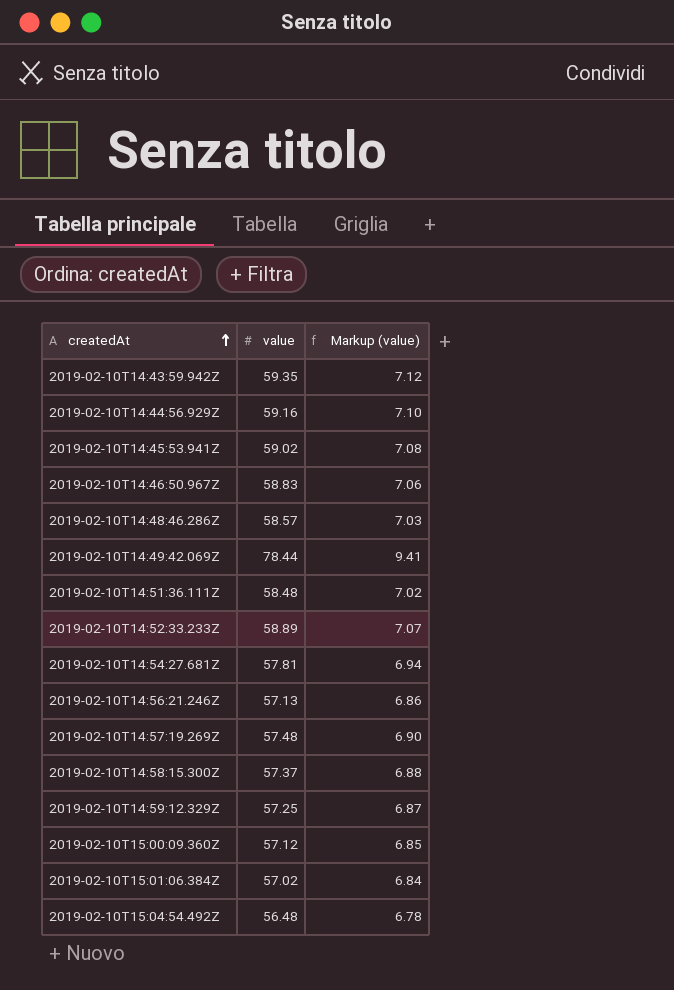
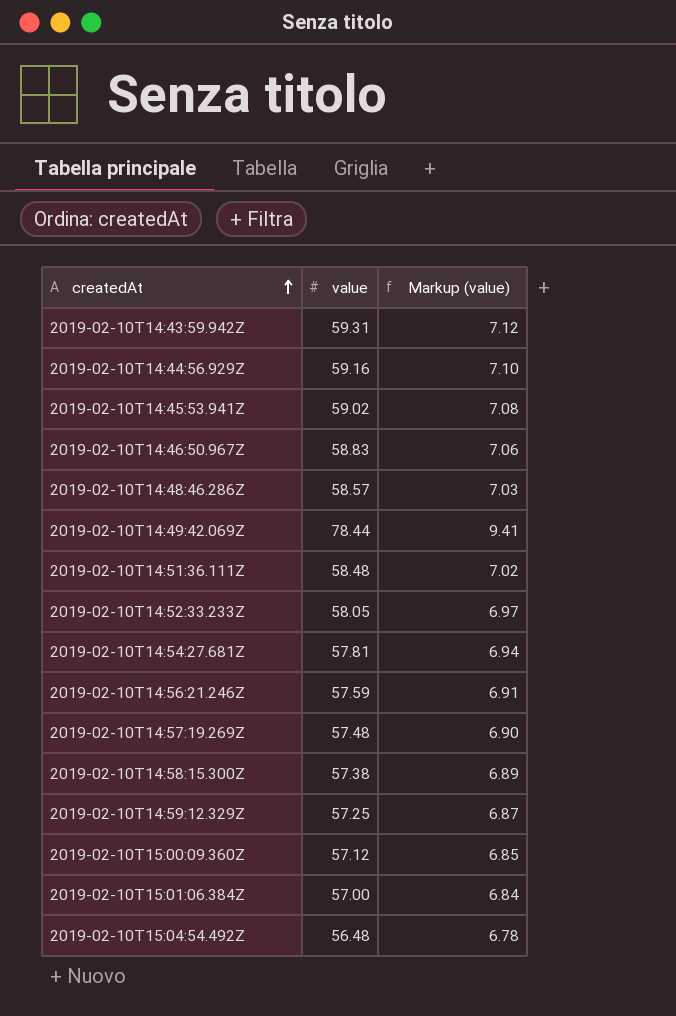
2019-02-10T14:43:59.942Z | value: 59.35 -> 59.31
2019-02-10T14:52:33.233Z | value: 58.89 -> 58.05
2019-02-10T14:52:33.233Z | Markup (value): 7.07 -> 6.97
2019-02-10T14:56:21.246Z | value: 57.13 -> 57.59
2019-02-10T14:56:21.246Z | Markup (value): 6.86 -> 6.91
2019-02-10T14:58:15.300Z | value: 57.37 -> 57.38
2019-02-10T14:58:15.300Z | Markup (value): 6.88 -> 6.89
2019-02-10T15:01:06.384Z | value: 57.02 -> 57.00

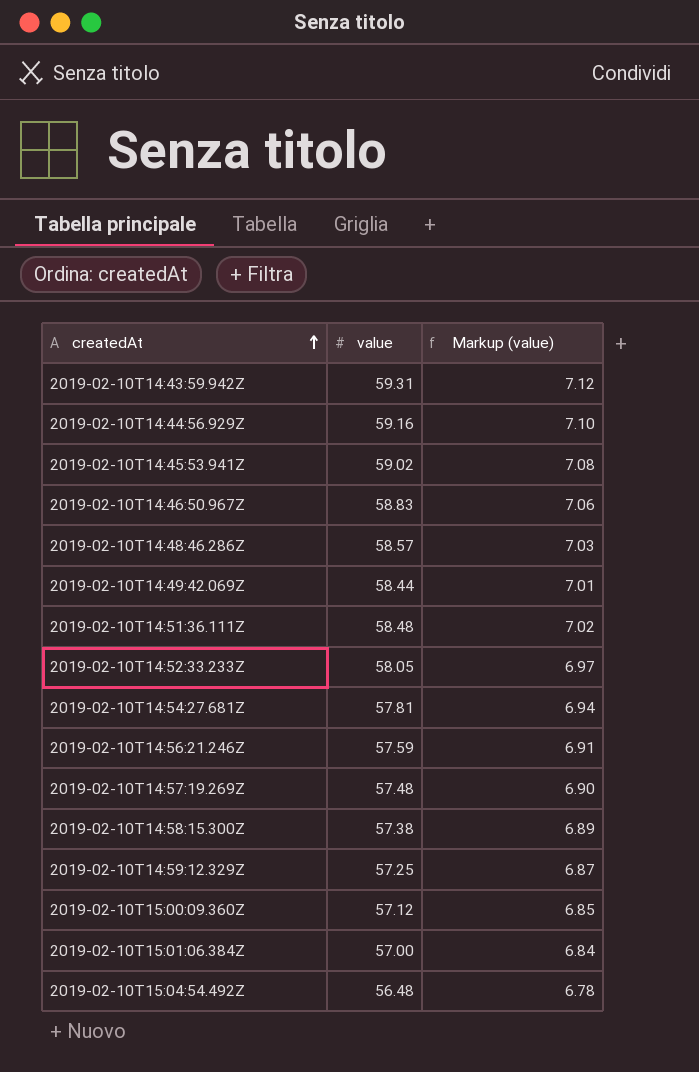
2019-02-10T14:49:42.069Z | value: 78.44 -> 58.44
2019-02-10T14:49:42.069Z | Markup (value): 9.41 -> 7.01

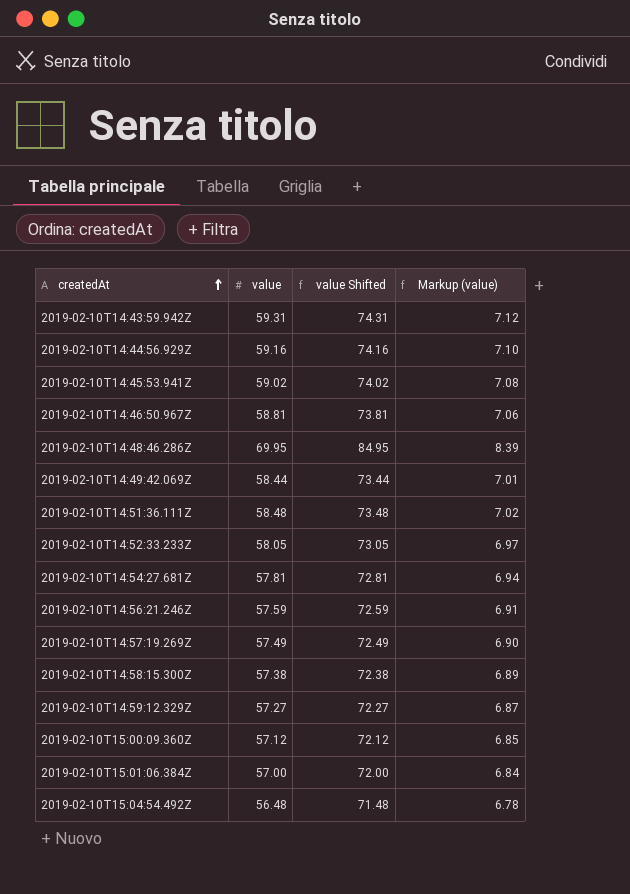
column value Shifted | formula: none -> [value] + 15
2019-02-10T14:46:50.967Z | value: 58.83 -> 58.81
2019-02-10T14:48:46.286Z | value: 58.57 -> 69.95
2019-02-10T14:48:46.286Z | Markup (value): 7.03 -> 8.39
2019-02-10T14:57:19.269Z | value: 57.48 -> 57.49
2019-02-10T14:59:12.329Z | value: 57.25 -> 57.27

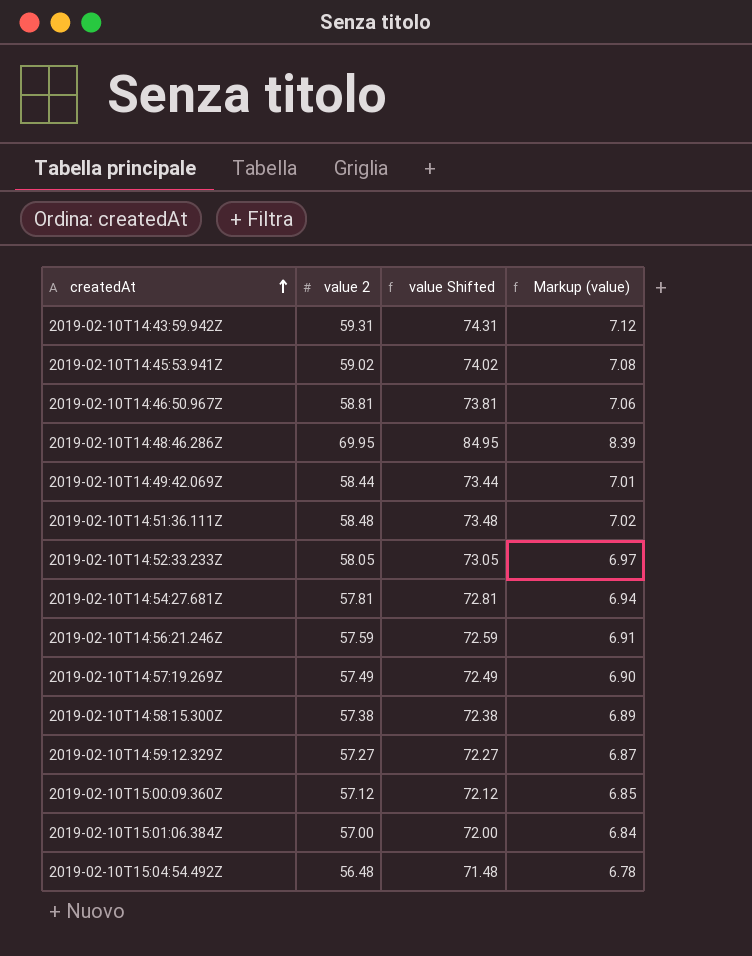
column name: value -> value 2
row 2019-02-10T14:44:56.929Z: 59.16 | 74.16 | 7.10 -> none

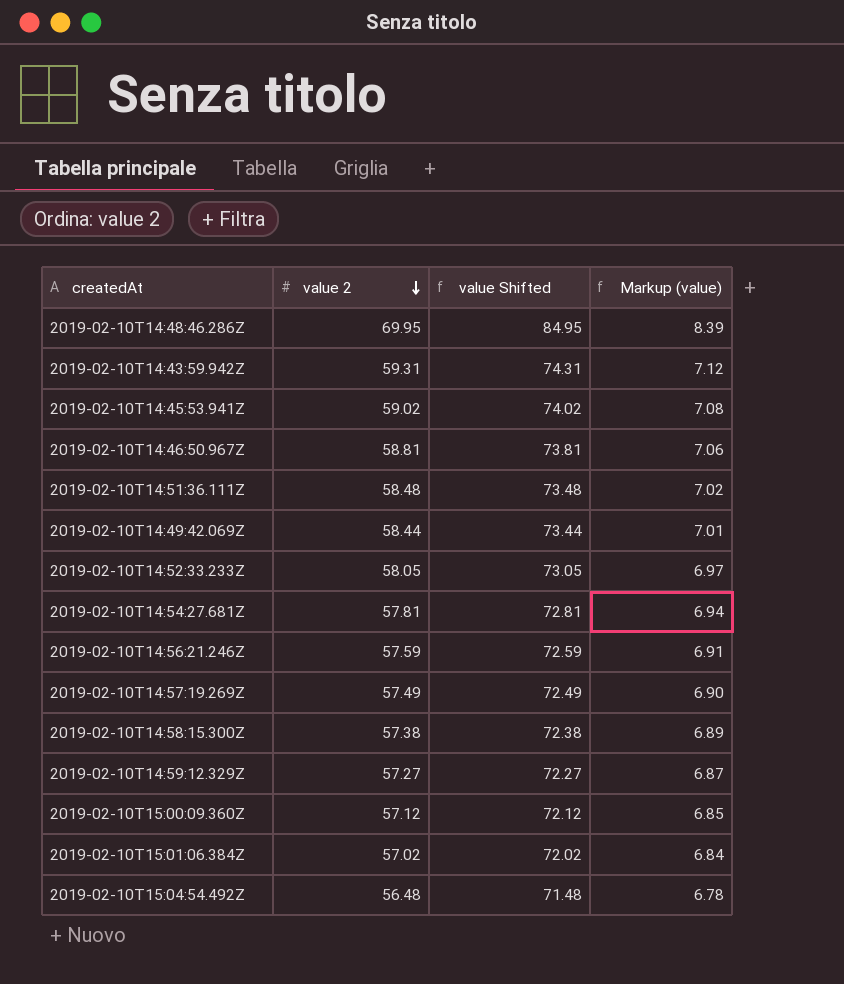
row order: createdAt ascending -> value 2 descending
2019-02-10T15:01:06.384Z | value 2: 57.00 -> 57.02
2019-02-10T15:01:06.384Z | value Shifted: 72.00 -> 72.02

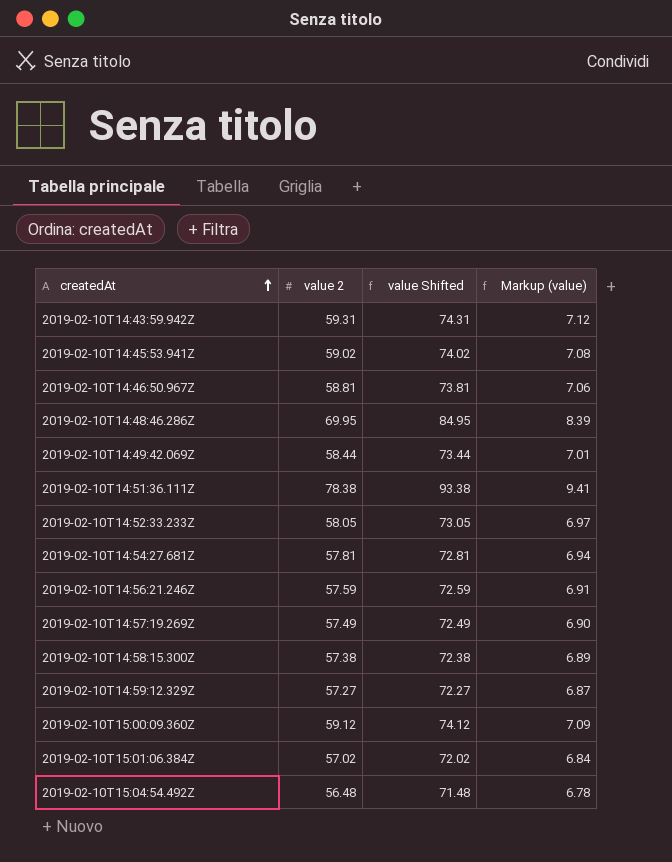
row order: value 2 descending -> createdAt ascending
2019-02-10T14:51:36.111Z | value 2: 58.48 -> 78.38
2019-02-10T14:51:36.111Z | value Shifted: 73.48 -> 93.38
2019-02-10T14:51:36.111Z | Markup (value): 7.02 -> 9.41
2019-02-10T15:00:09.360Z | value 2: 57.12 -> 59.12
2019-02-10T15:00:09.360Z | value Shifted: 72.12 -> 74.12
2019-02-10T15:00:09.360Z | Markup (value): 6.85 -> 7.09

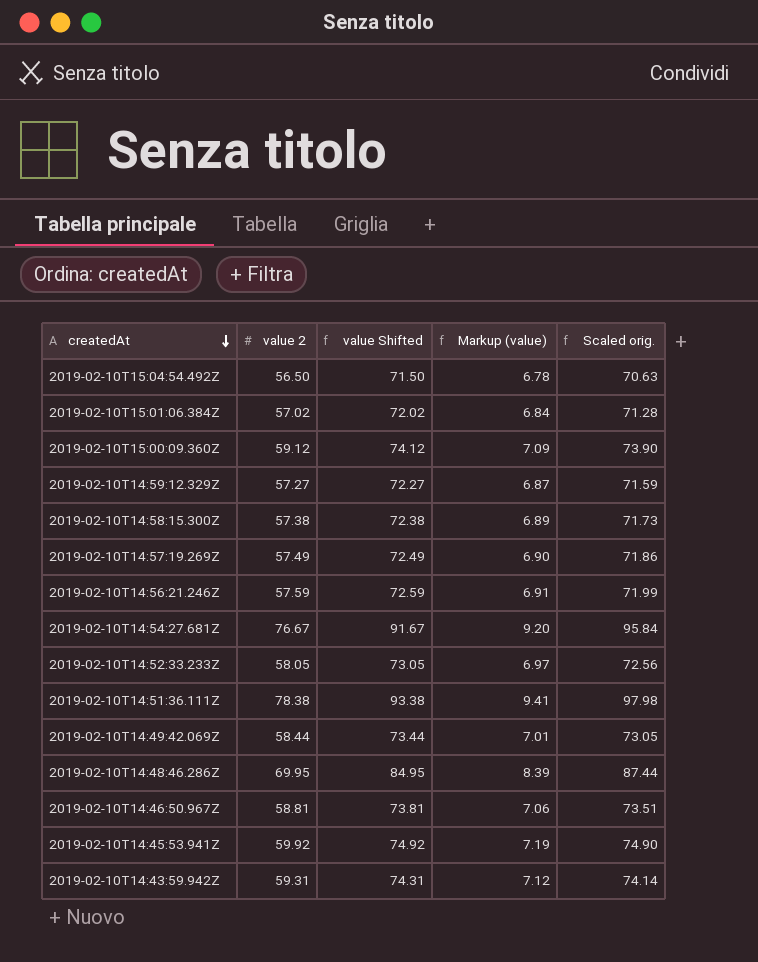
row order: createdAt ascending -> createdAt descending
column Scaled orig. | formula: none -> [value 2] * 1.25
2019-02-10T15:04:54.492Z | value 2: 56.48 -> 56.50
2019-02-10T15:04:54.492Z | value Shifted: 71.48 -> 71.50
2019-02-10T14:54:27.681Z | value 2: 57.81 -> 76.67
2019-02-10T14:54:27.681Z | value Shifted: 72.81 -> 91.67
2019-02-10T14:54:27.681Z | Markup (value): 6.94 -> 9.20
2019-02-10T14:45:53.941Z | value 2: 59.02 -> 59.92
2019-02-10T14:45:53.941Z | value Shifted: 74.02 -> 74.92
2019-02-10T14:45:53.941Z | Markup (value): 7.08 -> 7.19

